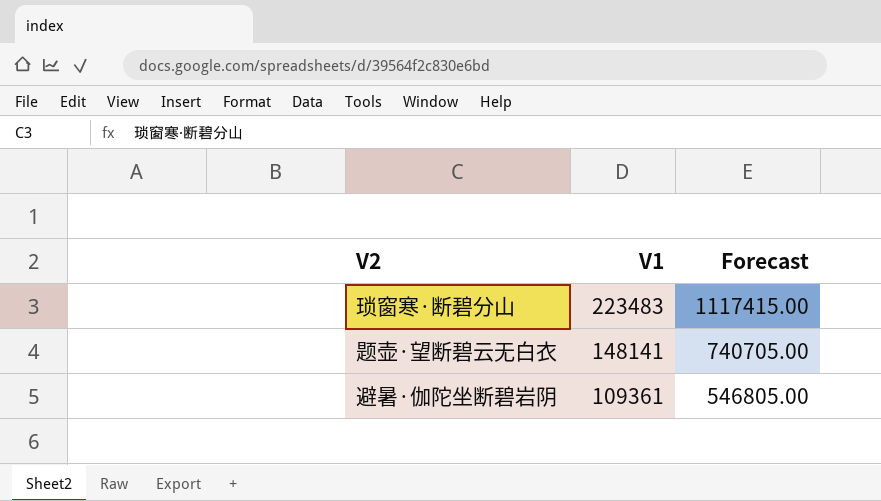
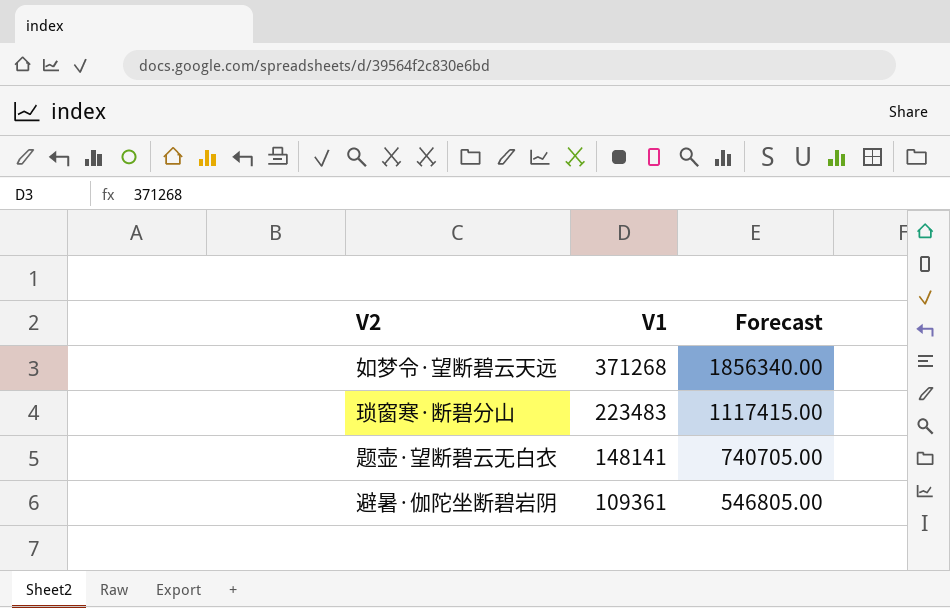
row 如梦令·望断碧云天远: none -> 371268 | 1856340.00

